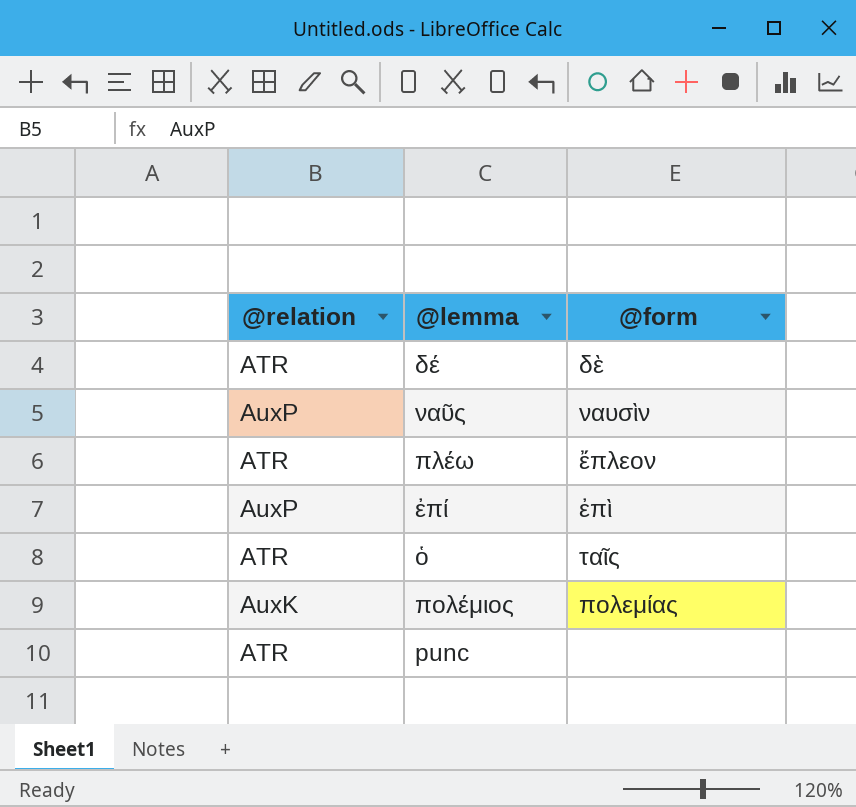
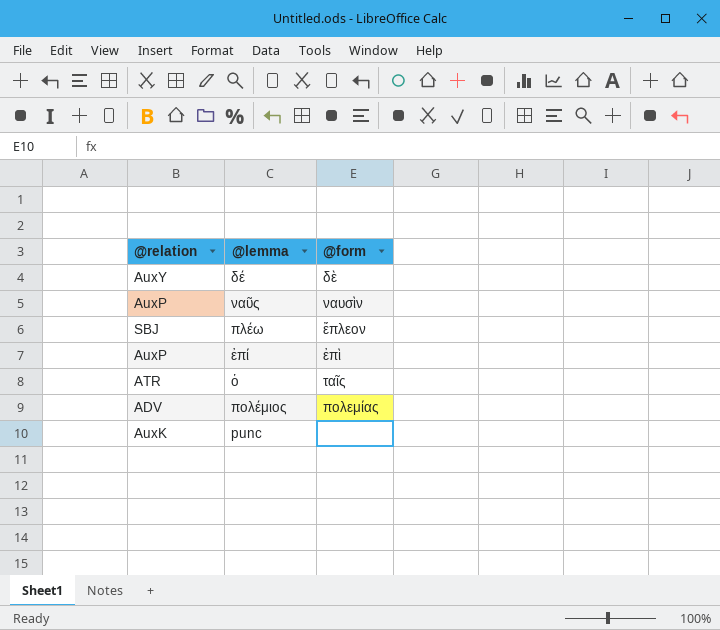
δέ | @relation: ATR -> AuxY
πλέω | @relation: ATR -> SBJ
πολέμιος | @relation: AuxK -> ADV
punc | @relation: ATR -> AuxK

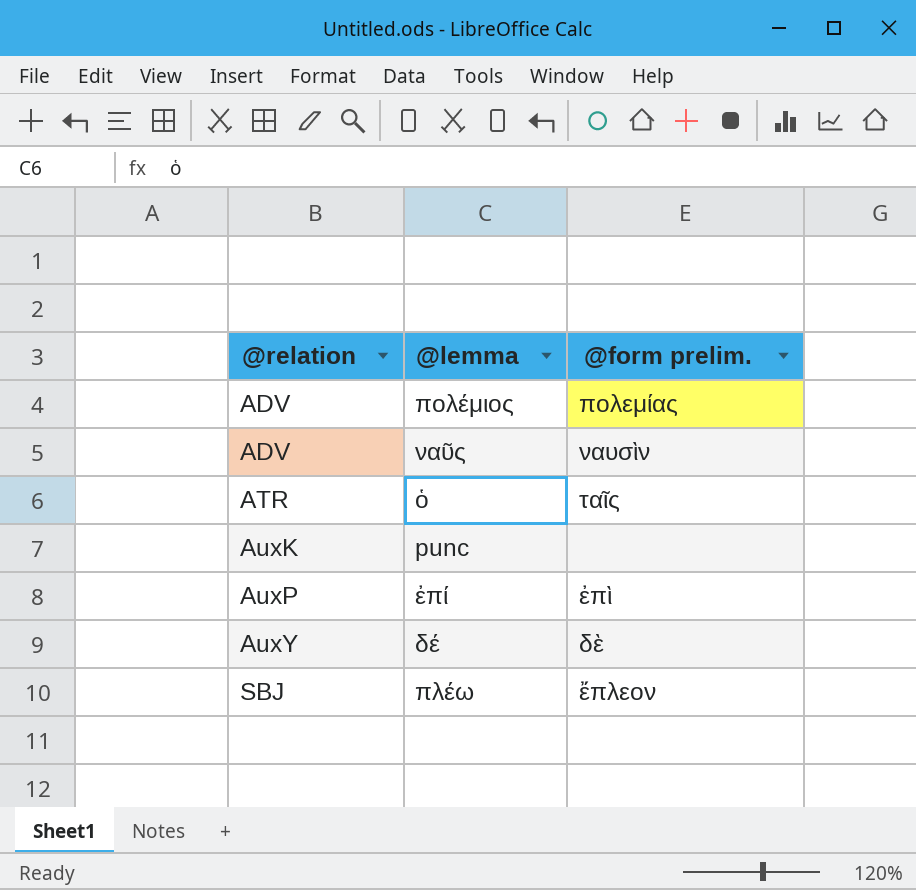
row order: none -> @relation ascending
column name: @form -> @form prelim.
ναῦς | @relation: AuxP -> ADV

